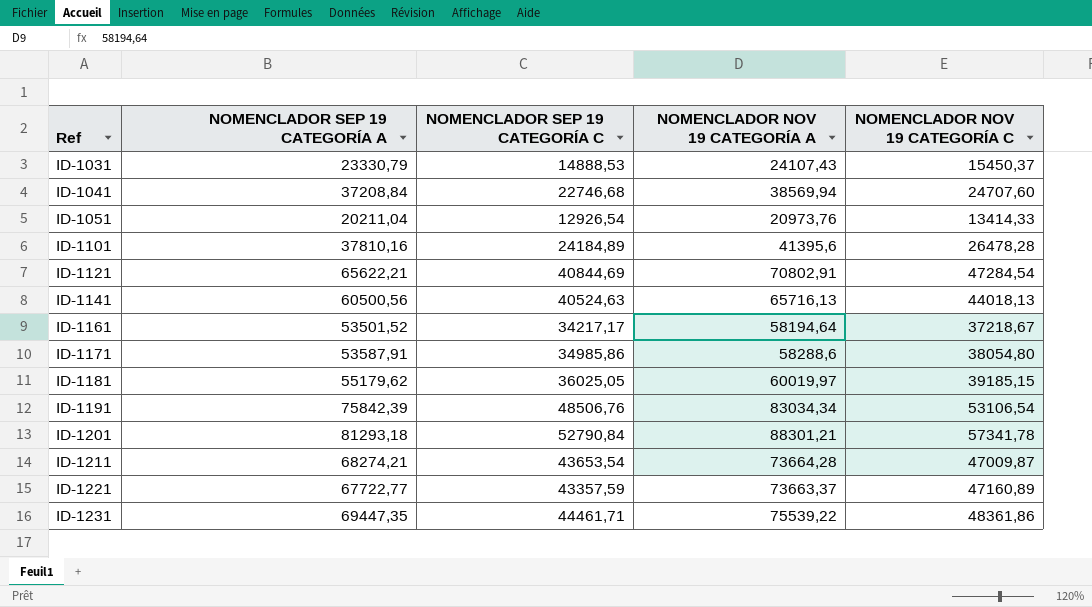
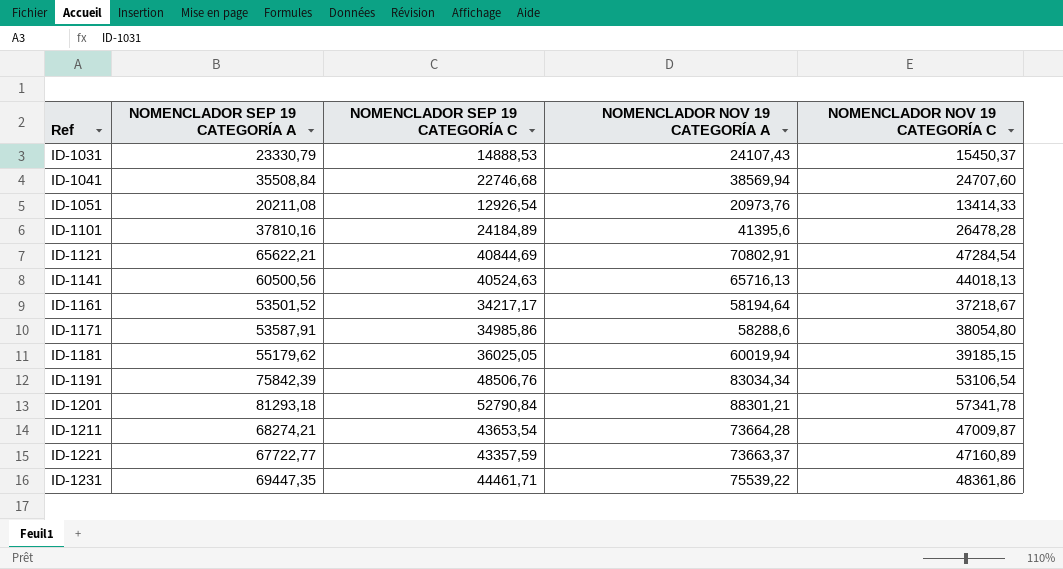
ID-1041 | NOMENCLADOR SEP 19 CATEGORÍA A: 37208,84 -> 35508,84
ID-1051 | NOMENCLADOR SEP 19 CATEGORÍA A: 20211,04 -> 20211,08
ID-1181 | NOMENCLADOR NOV 19 CATEGORÍA A: 60019,97 -> 60019,94

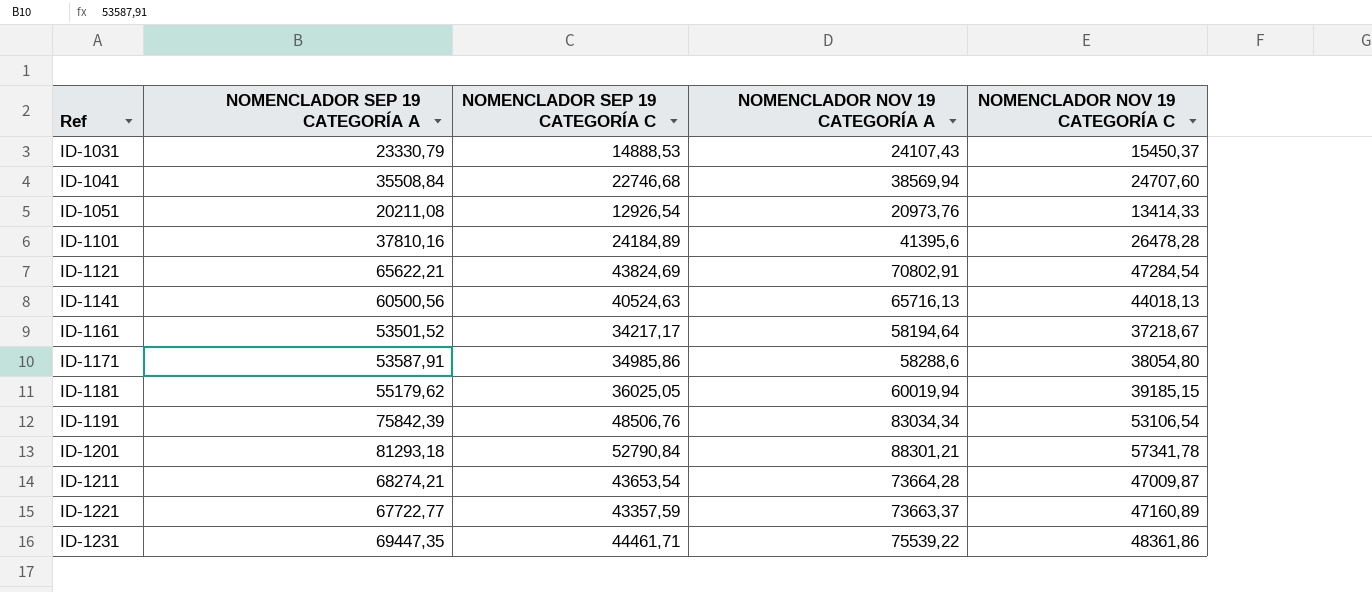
ID-1121 | NOMENCLADOR SEP 19 CATEGORÍA C: 40844,69 -> 43824,69

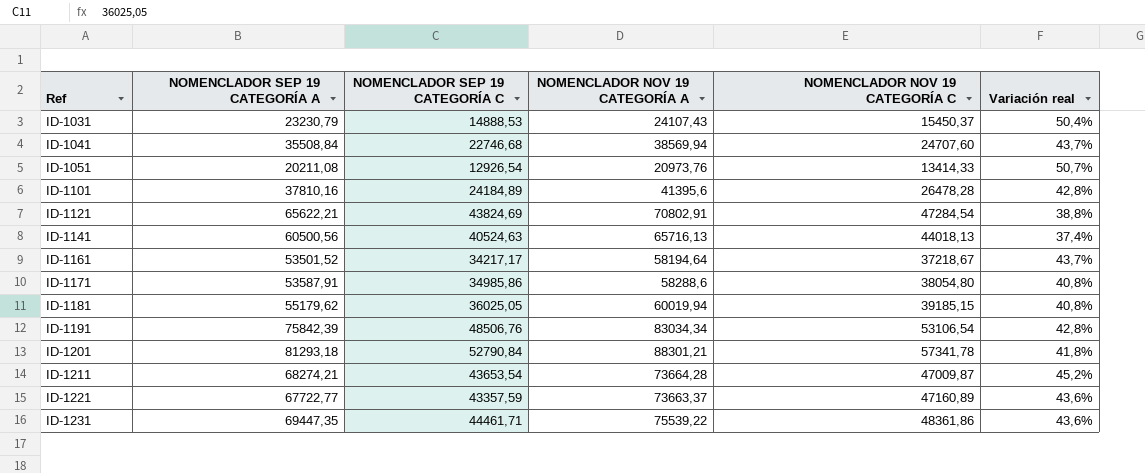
column Variación real | formula: none -> ([NOMENCLADOR SEP 19 CATEGORÍA A] - [NOMENCLADOR NOV 19 CATEGORÍA C]) / [NOMENCLADOR NOV 19 CATEGORÍA C]
ID-1031 | NOMENCLADOR SEP 19 CATEGORÍA A: 23330,79 -> 23230,79

